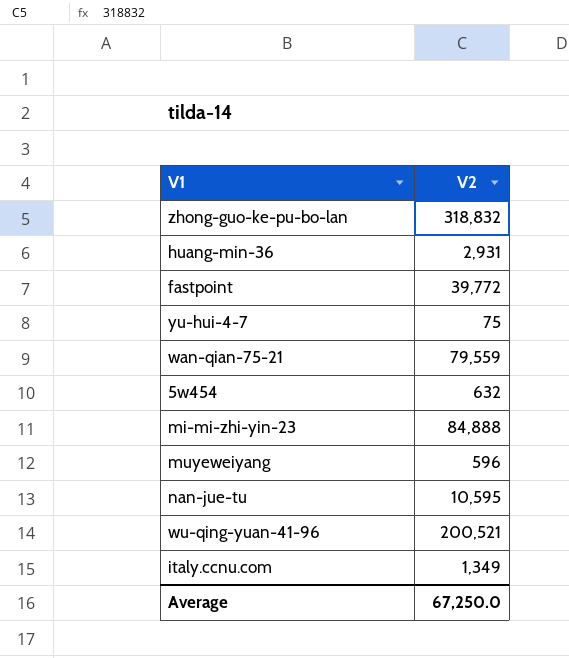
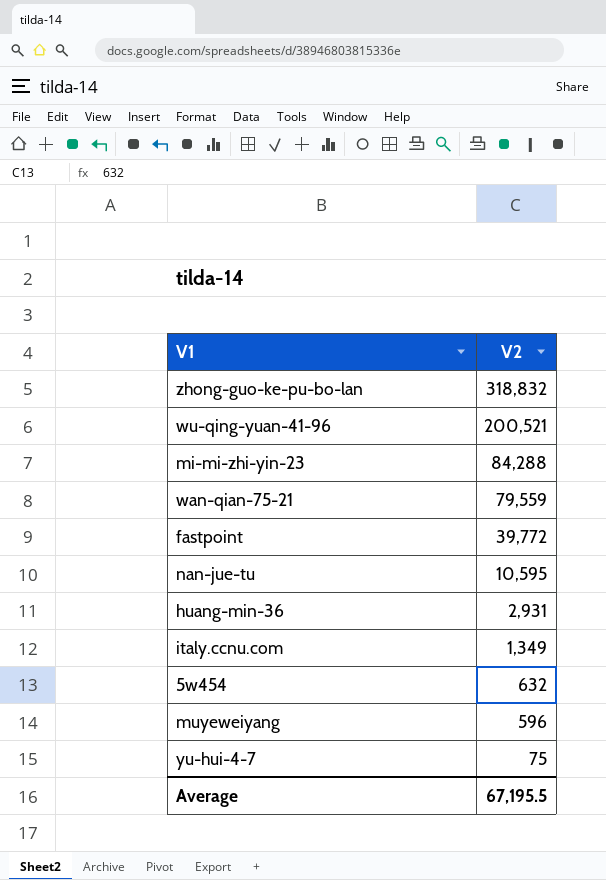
row order: none -> V2 descending
mi-mi-zhi-yin-23 | V2: 84,888 -> 84,288
Average | V2: 67,250.0 -> 67,195.5

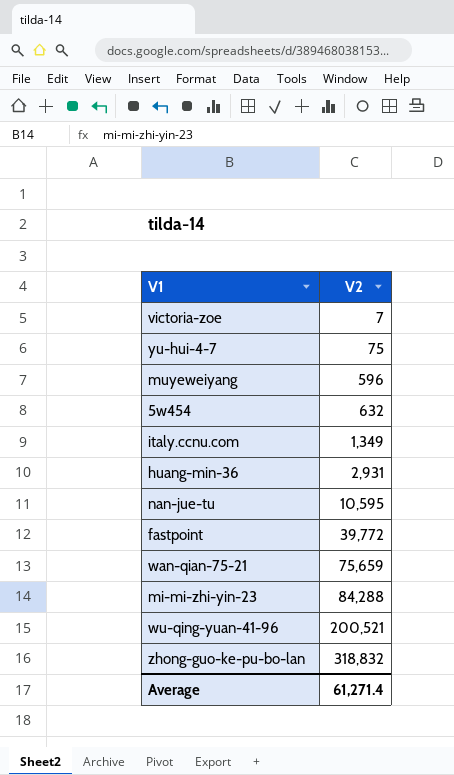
row order: V2 descending -> V2 ascending
row victoria-zoe: none -> 7
wan-qian-75-21 | V2: 79,559 -> 75,659
Average | V2: 67,195.5 -> 61,271.4

